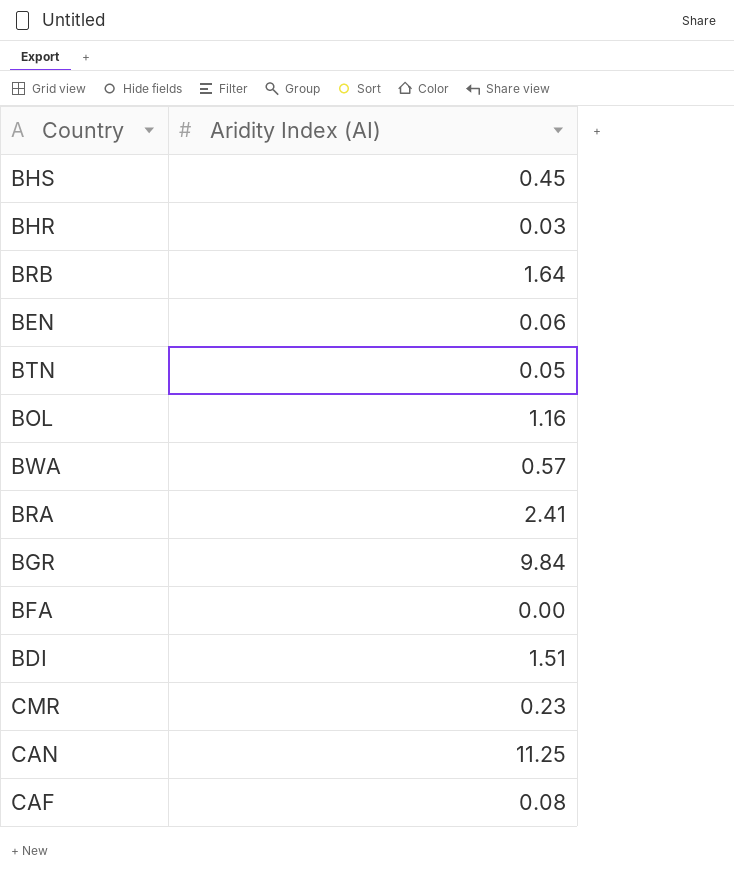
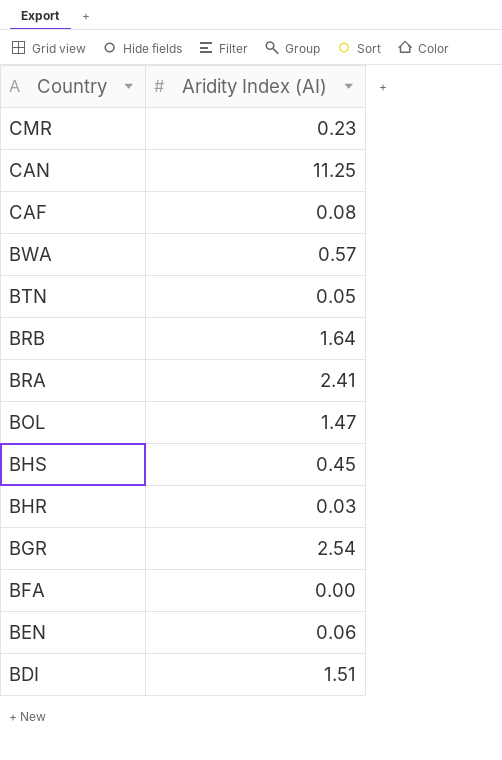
row order: none -> Country descending
BOL | Aridity Index (AI): 1.16 -> 1.47
BGR | Aridity Index (AI): 9.84 -> 2.54

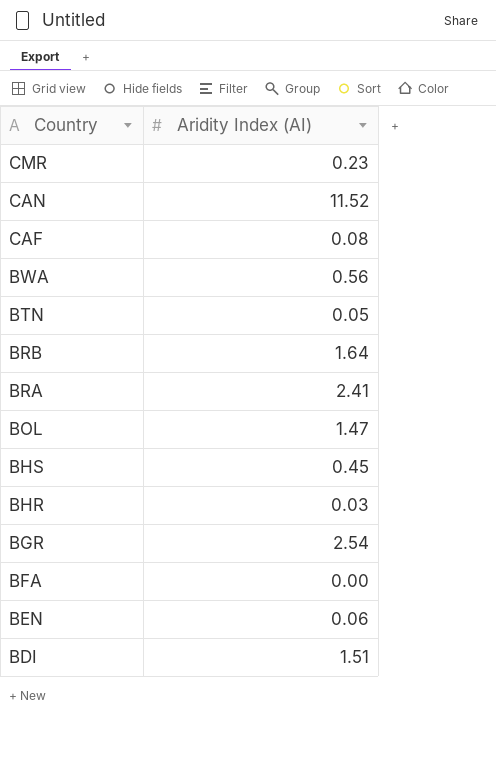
CAN | Aridity Index (AI): 11.25 -> 11.52
BWA | Aridity Index (AI): 0.57 -> 0.56

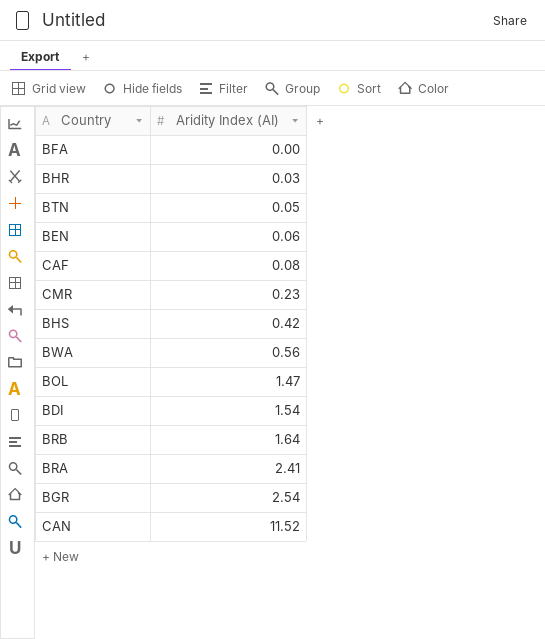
row order: Country descending -> Aridity Index (AI) ascending
BHS | Aridity Index (AI): 0.45 -> 0.42
BDI | Aridity Index (AI): 1.51 -> 1.54

